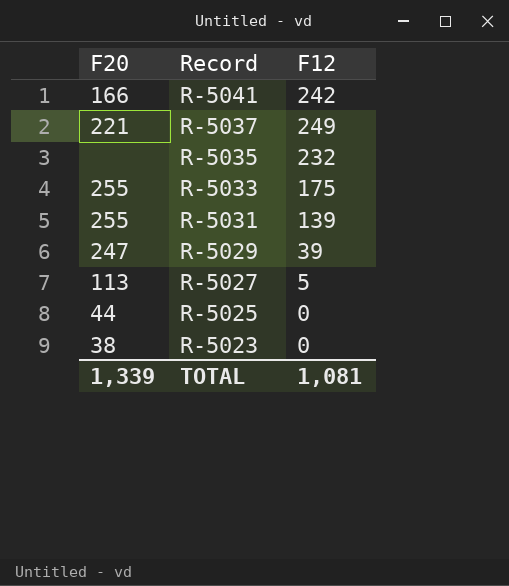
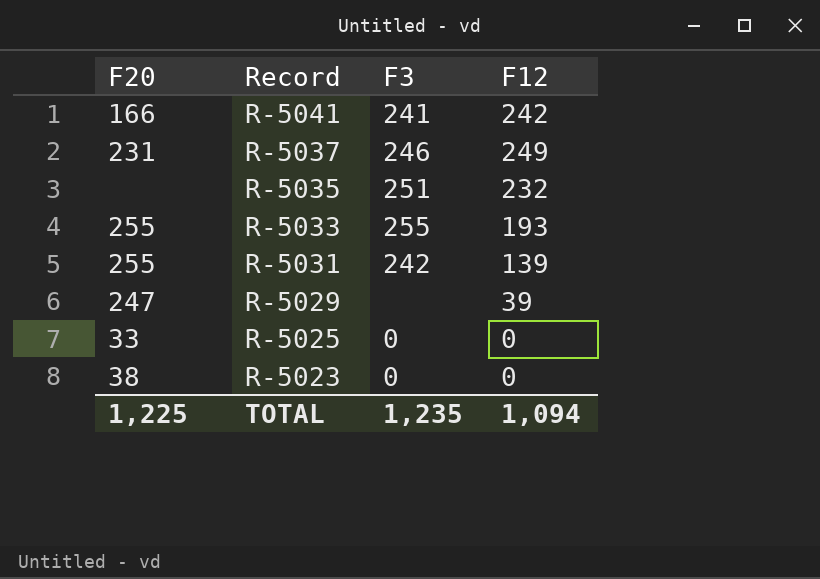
column F3 | position: none -> 3
row R-5027: 113 | 5 -> none
R-5037 | F20: 221 -> 231
R-5033 | F12: 175 -> 193
R-5025 | F20: 44 -> 33
TOTAL | F20: 1,339 -> 1,225
TOTAL | F12: 1,081 -> 1,094

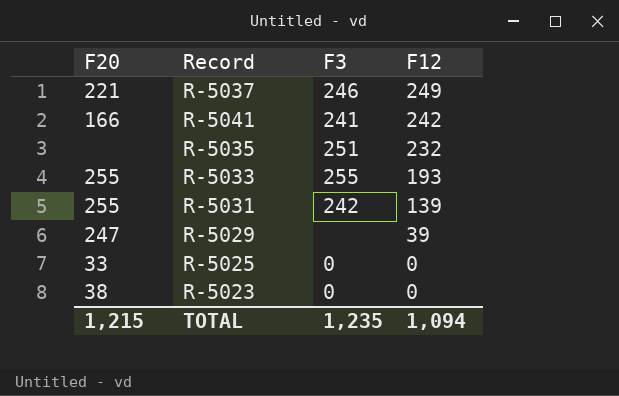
row order: Record descending -> F12 descending
R-5037 | F20: 231 -> 221
TOTAL | F20: 1,225 -> 1,215

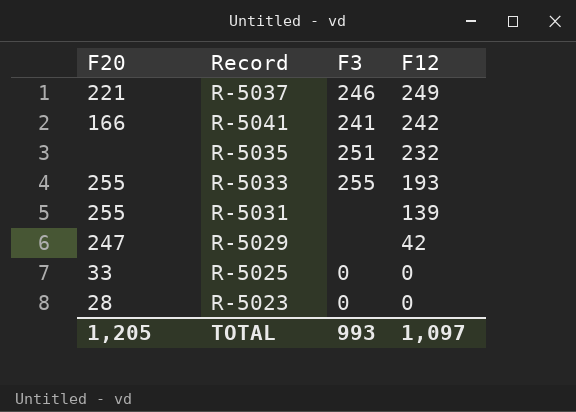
R-5031 | F3: 242 -> none
R-5029 | F12: 39 -> 42
R-5023 | F20: 38 -> 28
TOTAL | F20: 1,215 -> 1,205
TOTAL | F3: 1,235 -> 993
TOTAL | F12: 1,094 -> 1,097

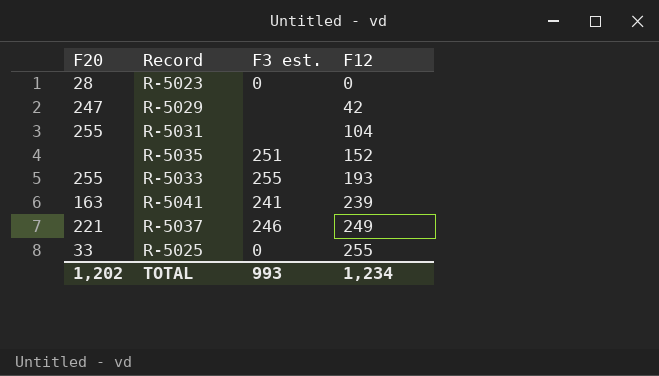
row order: F12 descending -> F12 ascending
column name: F3 -> F3 est.
R-5031 | F12: 139 -> 104
R-5035 | F12: 232 -> 152
R-5041 | F20: 166 -> 163
R-5041 | F12: 242 -> 239
R-5025 | F12: 0 -> 255
TOTAL | F20: 1,205 -> 1,202
TOTAL | F12: 1,097 -> 1,234

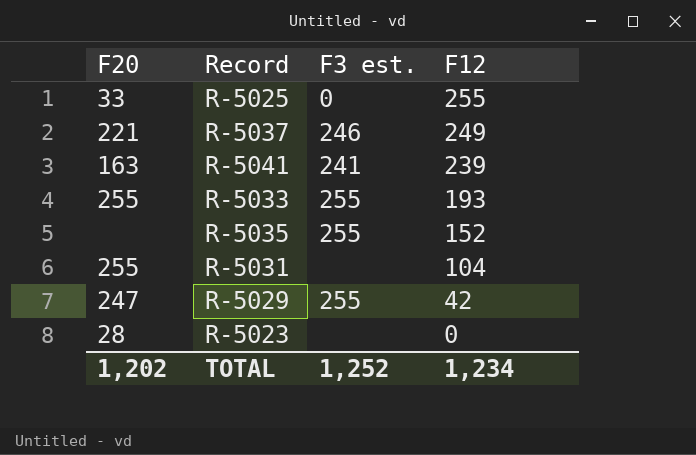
row order: F12 ascending -> F12 descending
R-5035 | F3 est.: 251 -> 255
R-5029 | F3 est.: none -> 255
R-5023 | F3 est.: 0 -> none
TOTAL | F3 est.: 993 -> 1,252

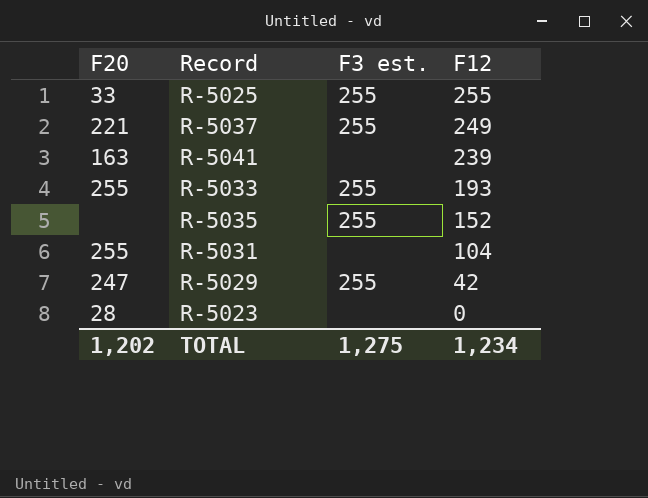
R-5025 | F3 est.: 0 -> 255
R-5037 | F3 est.: 246 -> 255
R-5041 | F3 est.: 241 -> none
TOTAL | F3 est.: 1,252 -> 1,275

